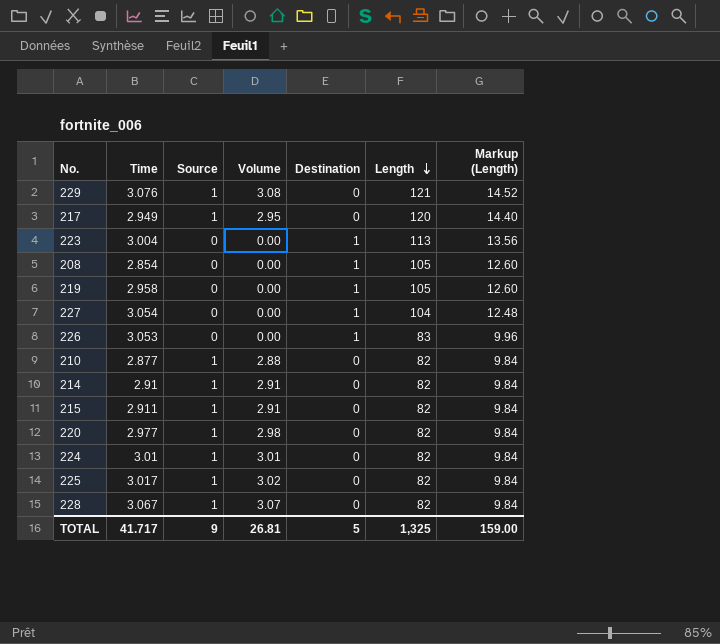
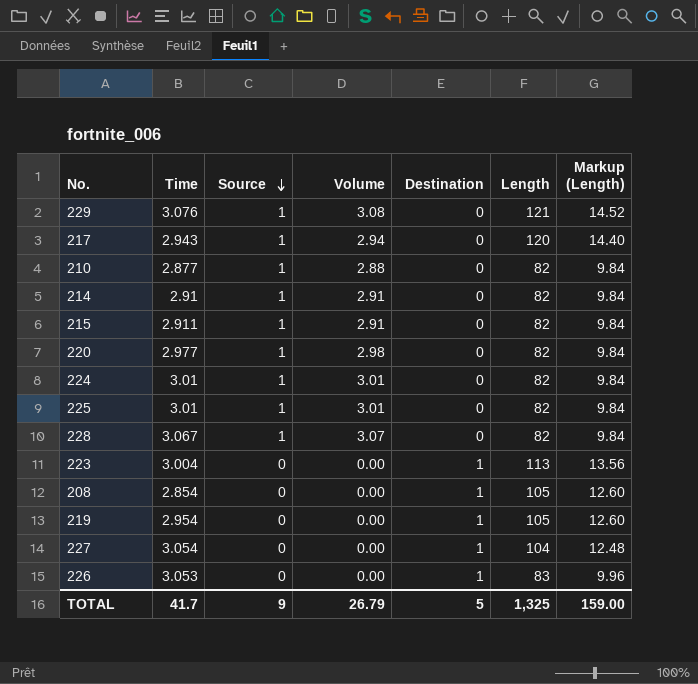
row order: Length descending -> Source descending
217 | Time: 2.949 -> 2.943
217 | Volume: 2.95 -> 2.94
225 | Time: 3.017 -> 3.01
225 | Volume: 3.02 -> 3.01
219 | Time: 2.958 -> 2.954
TOTAL | Time: 41.717 -> 41.7
TOTAL | Volume: 26.81 -> 26.79

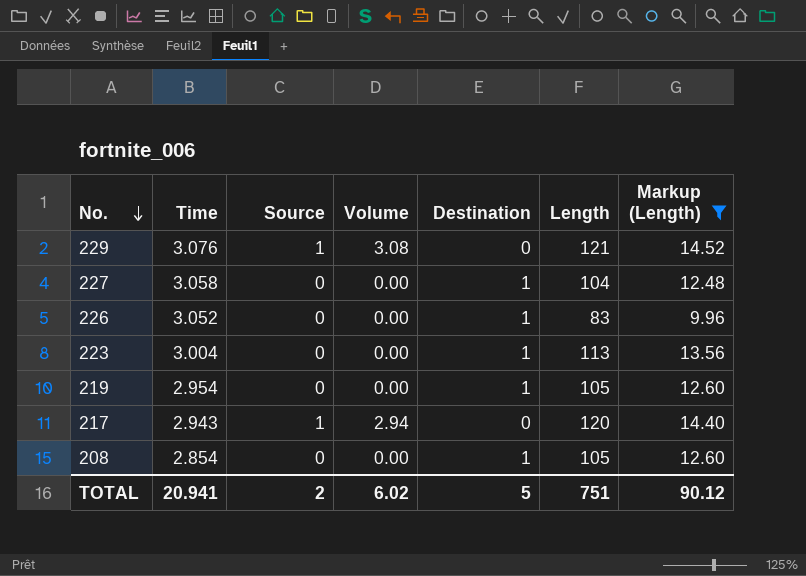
filter: none -> Markup (Length) != 9.84
row order: Source descending -> No. descending
227 | Time: 3.054 -> 3.058
226 | Time: 3.053 -> 3.052
TOTAL | Time: 41.7 -> 20.941
TOTAL | Source: 9 -> 2
TOTAL | Volume: 26.79 -> 6.02
TOTAL | Length: 1,325 -> 751
TOTAL | Markup (Length): 159.00 -> 90.12

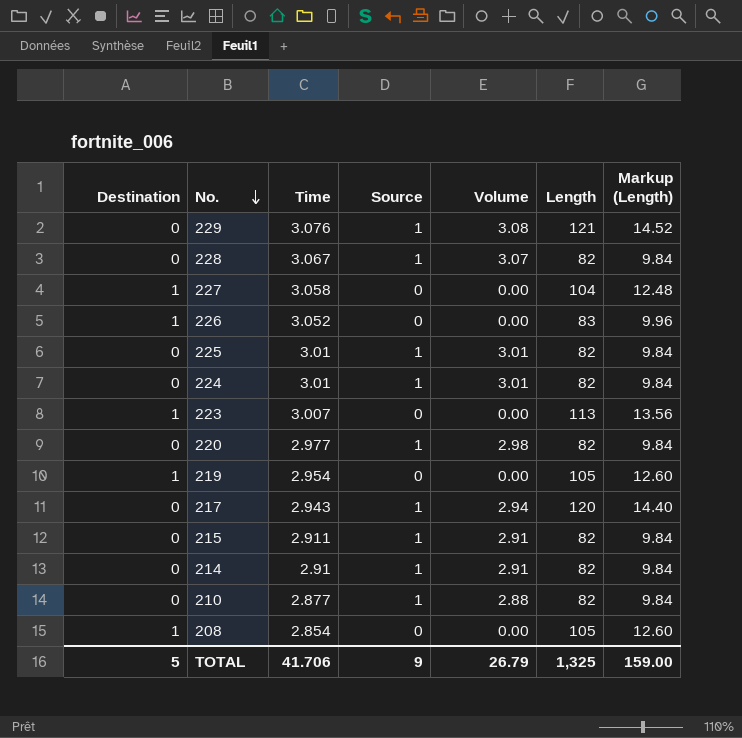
filter: Markup (Length) != 9.84 -> none
column Destination | position: 5 -> 1
223 | Time: 3.004 -> 3.007
TOTAL | Time: 20.941 -> 41.706
TOTAL | Source: 2 -> 9
TOTAL | Volume: 6.02 -> 26.79
TOTAL | Length: 751 -> 1,325
TOTAL | Markup (Length): 90.12 -> 159.00

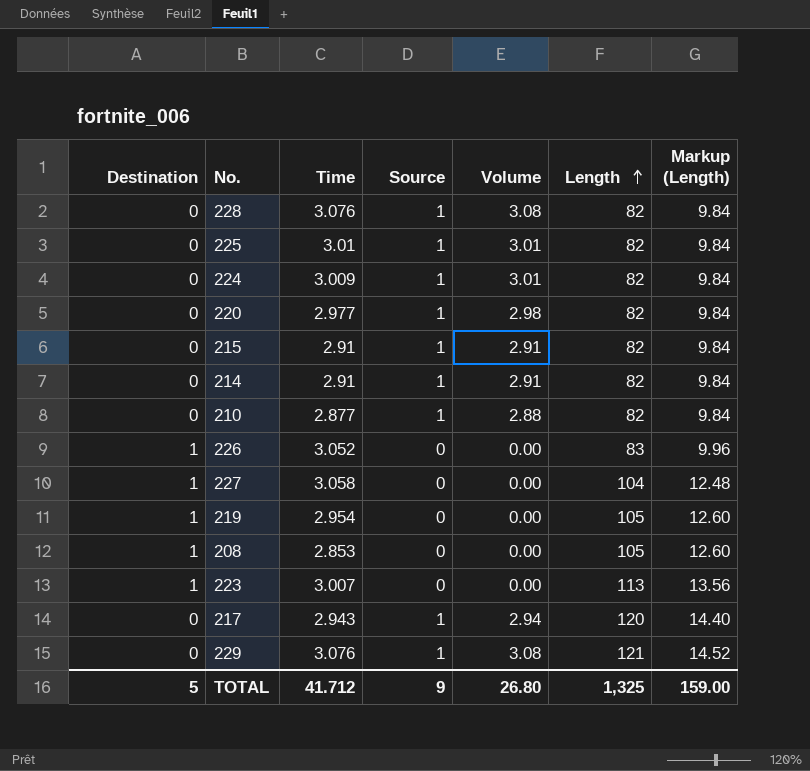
row order: No. descending -> Length ascending
228 | Time: 3.067 -> 3.076
228 | Volume: 3.07 -> 3.08
224 | Time: 3.01 -> 3.009
215 | Time: 2.911 -> 2.91
208 | Time: 2.854 -> 2.853
TOTAL | Time: 41.706 -> 41.712
TOTAL | Volume: 26.79 -> 26.80

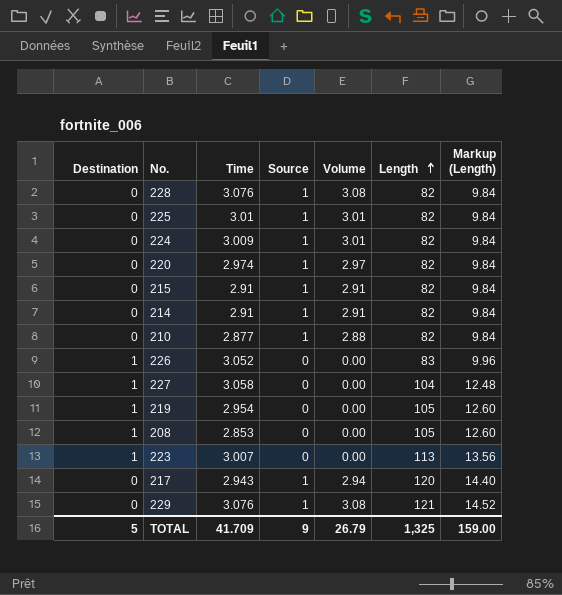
220 | Time: 2.977 -> 2.974
220 | Volume: 2.98 -> 2.97
TOTAL | Time: 41.712 -> 41.709
TOTAL | Volume: 26.80 -> 26.79

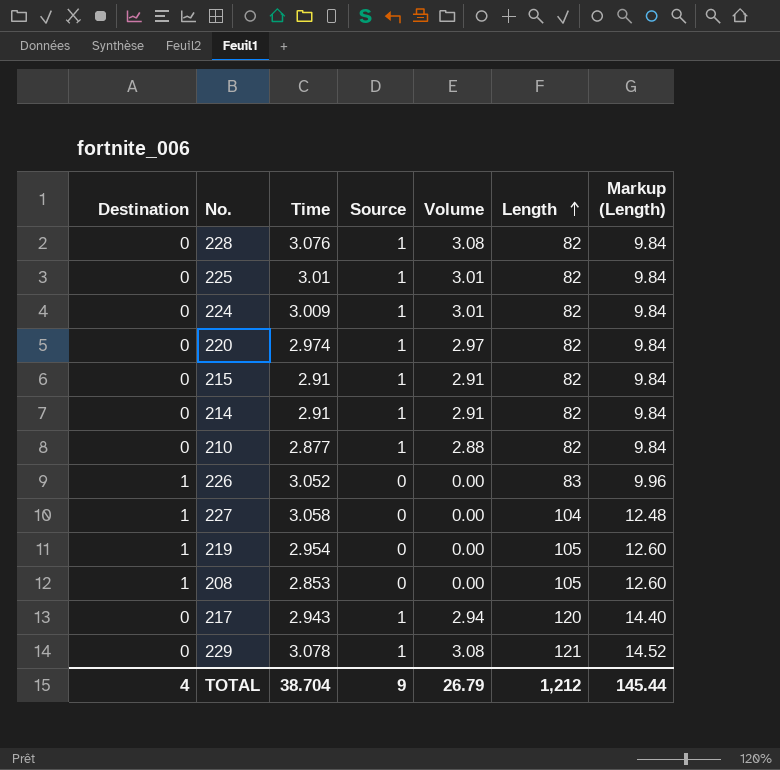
row 223: 1 | 3.007 | 0 | 0.00 | 113 | 13.56 -> none
229 | Time: 3.076 -> 3.078
TOTAL | Destination: 5 -> 4
TOTAL | Time: 41.709 -> 38.704
TOTAL | Length: 1,325 -> 1,212
TOTAL | Markup (Length): 159.00 -> 145.44

